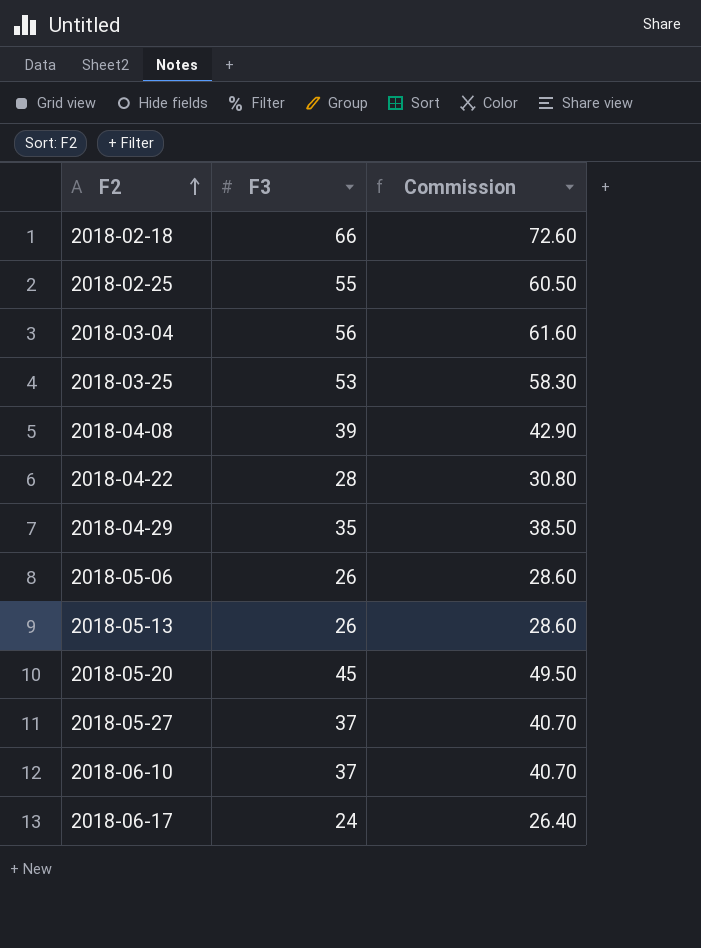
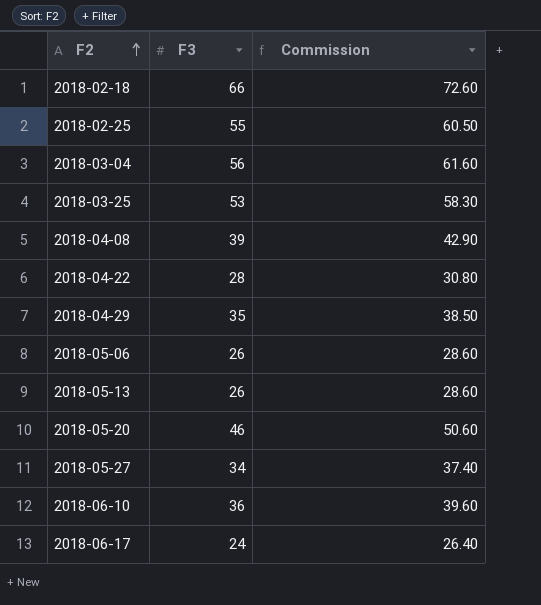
2018-05-20 | F3: 45 -> 46
2018-05-20 | Commission: 49.50 -> 50.60
2018-05-27 | F3: 37 -> 34
2018-05-27 | Commission: 40.70 -> 37.40
2018-06-10 | F3: 37 -> 36
2018-06-10 | Commission: 40.70 -> 39.60

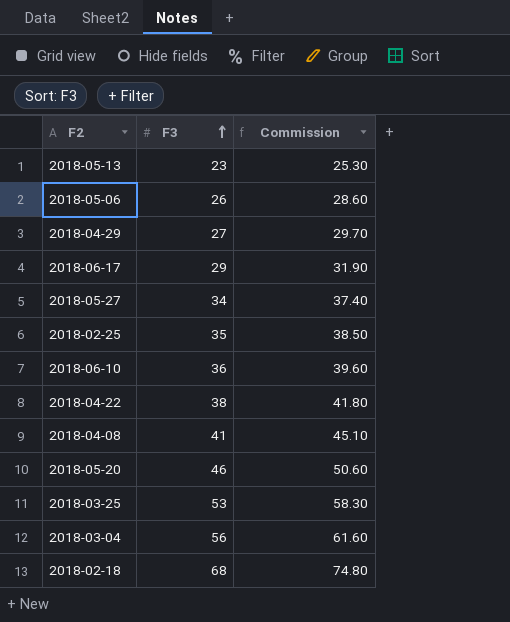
row order: F2 ascending -> F3 ascending
2018-05-13 | F3: 26 -> 23
2018-05-13 | Commission: 28.60 -> 25.30
2018-04-29 | F3: 35 -> 27
2018-04-29 | Commission: 38.50 -> 29.70
2018-06-17 | F3: 24 -> 29
2018-06-17 | Commission: 26.40 -> 31.90
2018-02-25 | F3: 55 -> 35
2018-02-25 | Commission: 60.50 -> 38.50
2018-04-22 | F3: 28 -> 38
2018-04-22 | Commission: 30.80 -> 41.80
2018-04-08 | F3: 39 -> 41
2018-04-08 | Commission: 42.90 -> 45.10
2018-02-18 | F3: 66 -> 68
2018-02-18 | Commission: 72.60 -> 74.80

